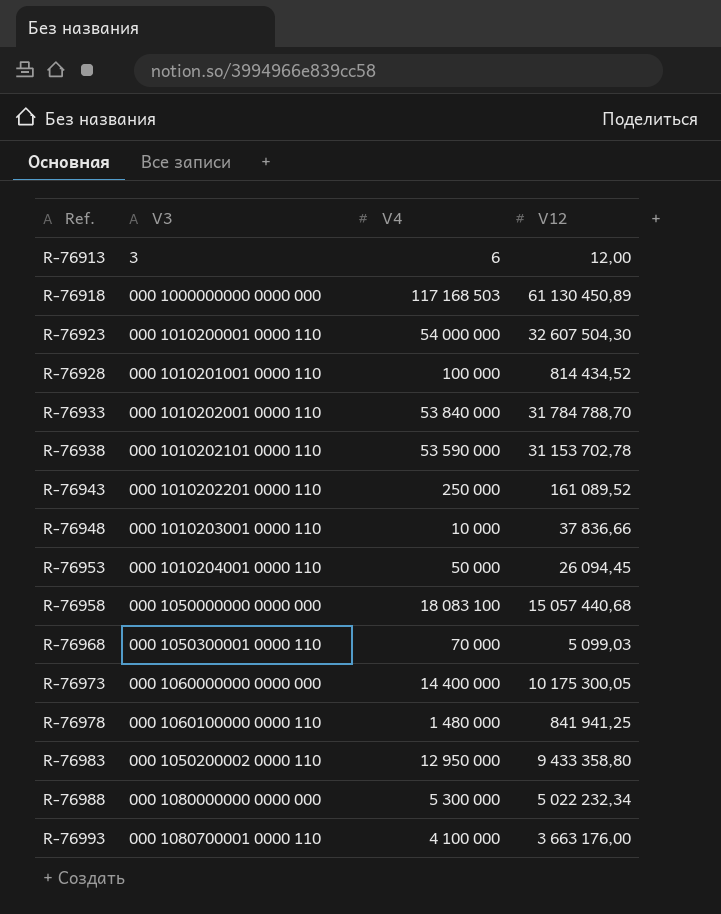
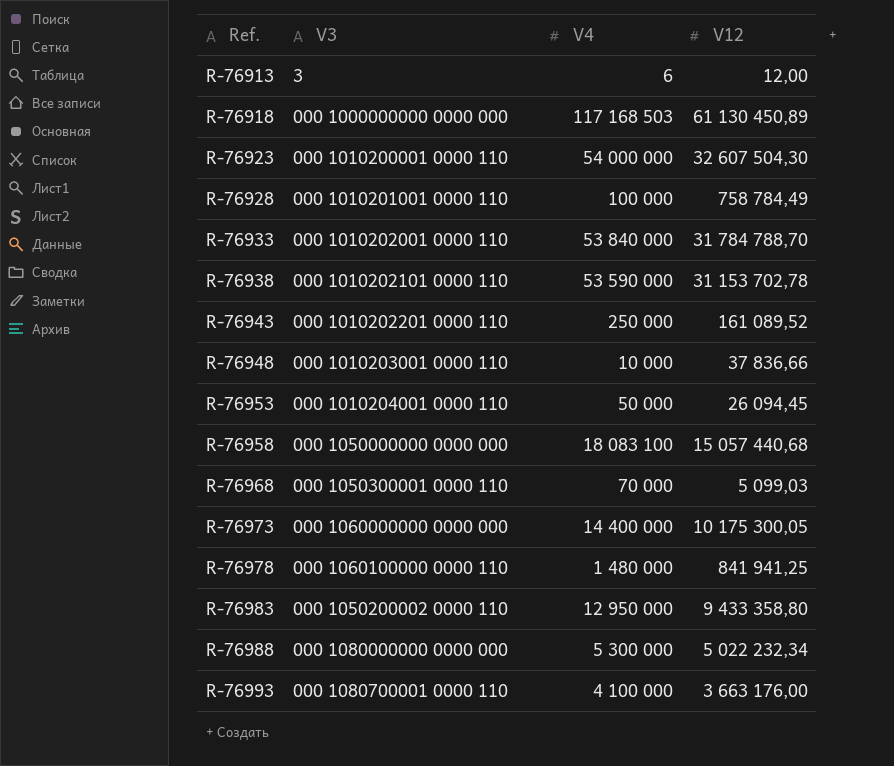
R-76928 | V12: 814 434,52 -> 758 784,49

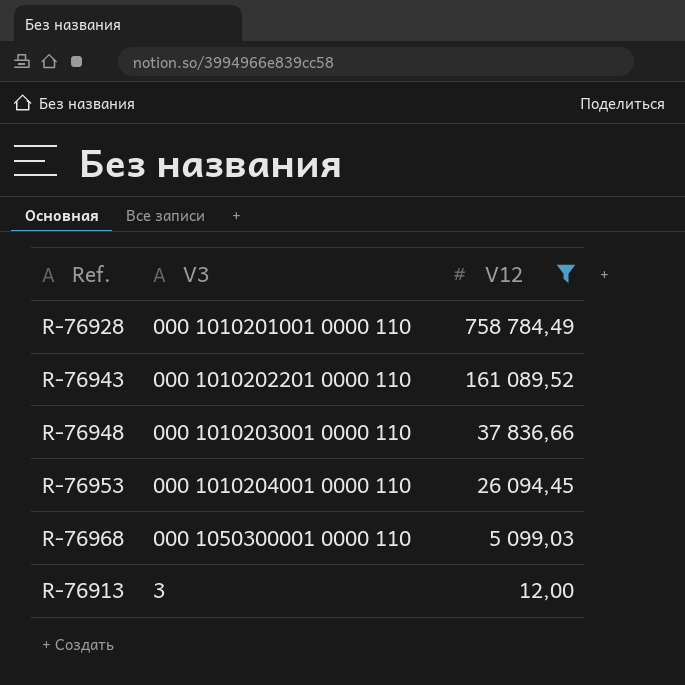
filter: none -> V12 <= 758 784,49
row order: Ref. ascending -> V3 ascending
column V4 | position: 3 -> none

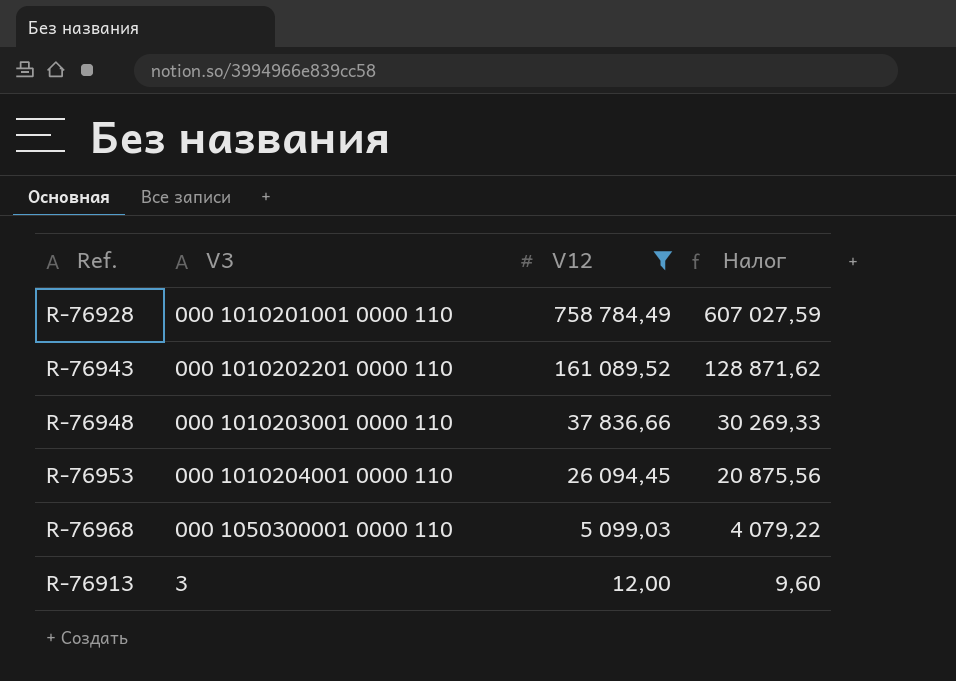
column Налог | formula: none -> [V12] * 0,8

